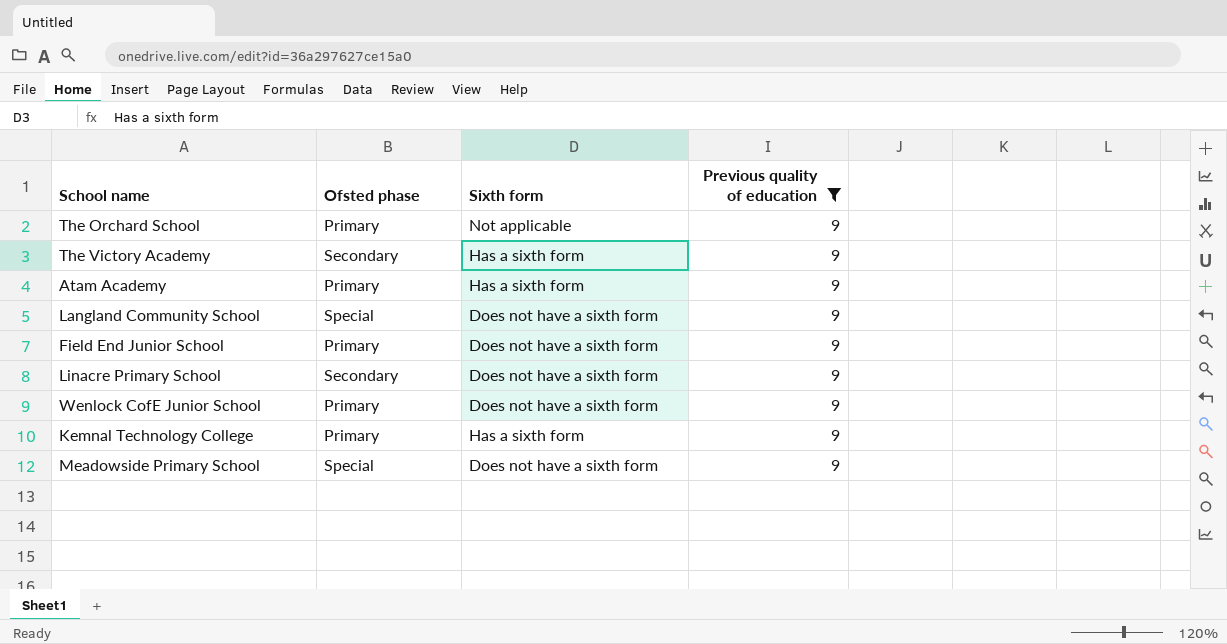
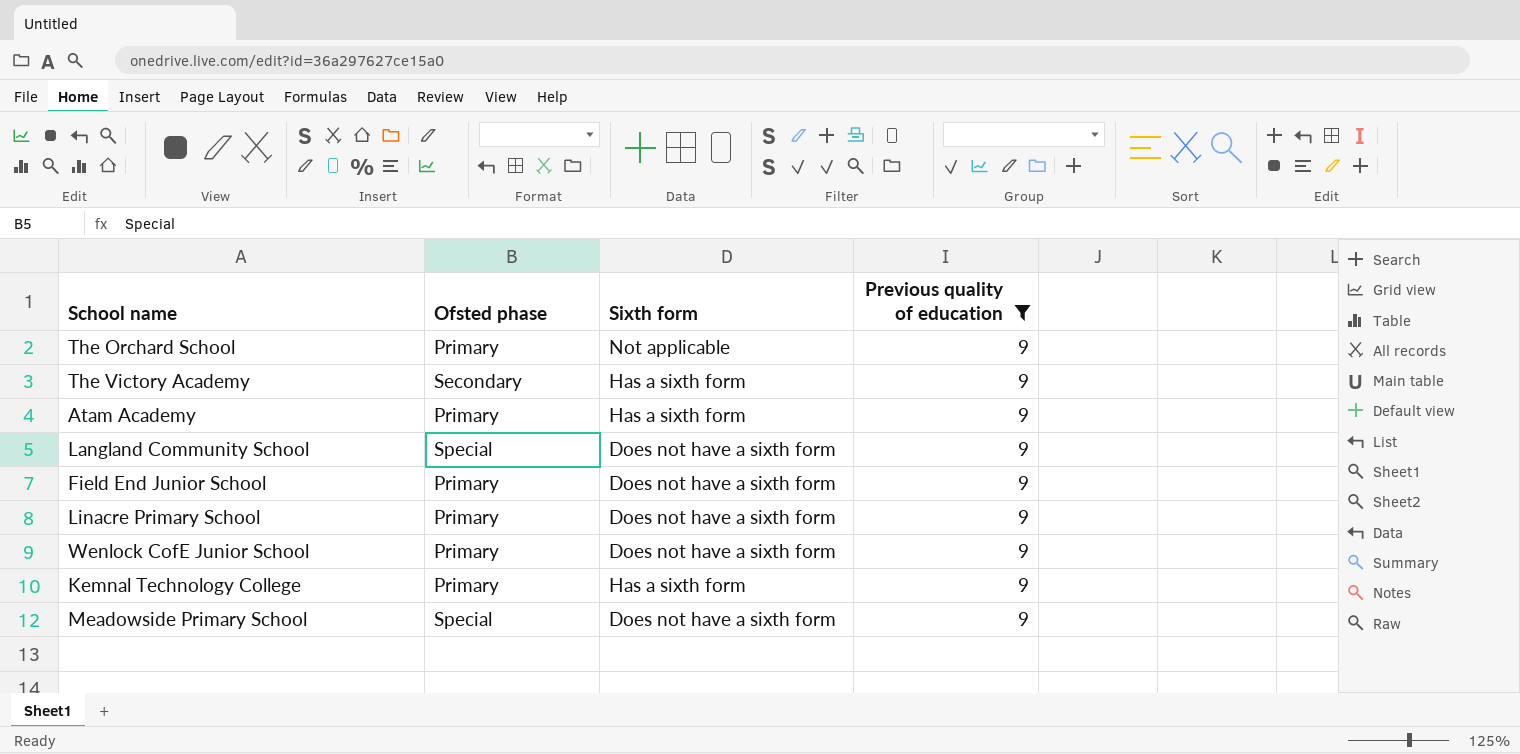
Linacre Primary School | Ofsted phase: Secondary -> Primary

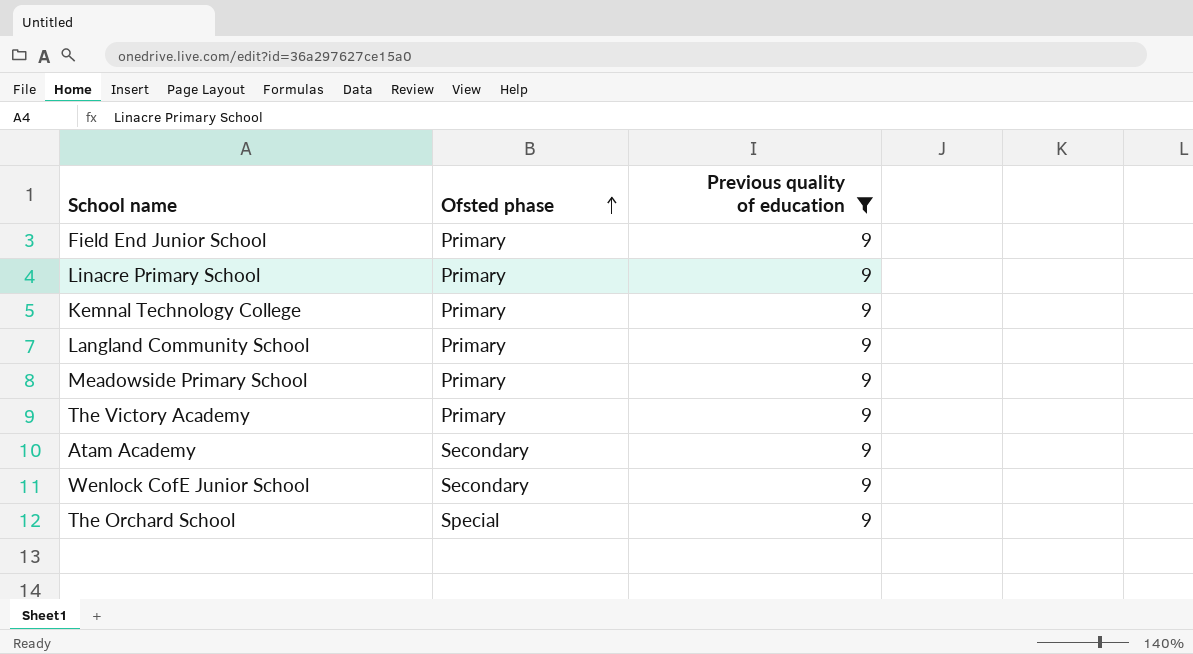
row order: none -> Ofsted phase ascending
column Sixth form | position: 3 -> none
Langland Community School | Ofsted phase: Special -> Primary
Meadowside Primary School | Ofsted phase: Special -> Primary
The Victory Academy | Ofsted phase: Secondary -> Primary
Atam Academy | Ofsted phase: Primary -> Secondary
Wenlock CofE Junior School | Ofsted phase: Primary -> Secondary
The Orchard School | Ofsted phase: Primary -> Special

